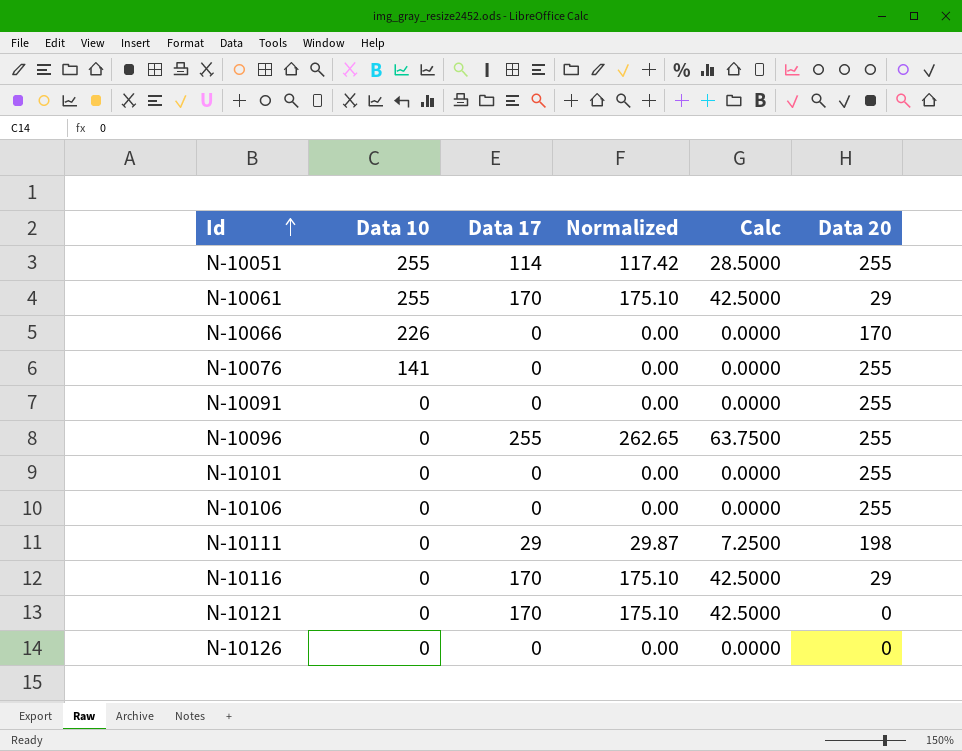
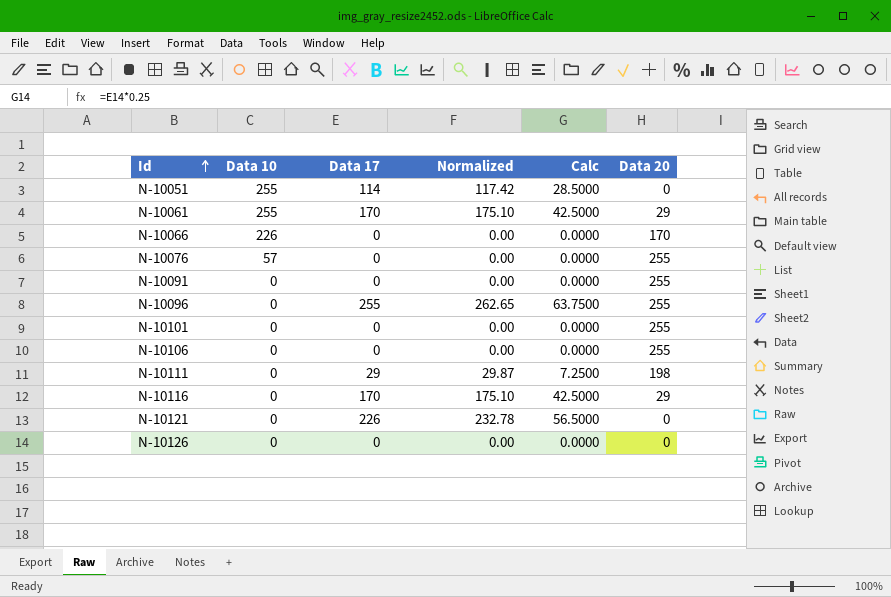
N-10051 | Data 20: 255 -> 0
N-10076 | Data 10: 141 -> 57
N-10121 | Data 17: 170 -> 226
N-10121 | Normalized: 175.10 -> 232.78
N-10121 | Calc: 42.5000 -> 56.5000

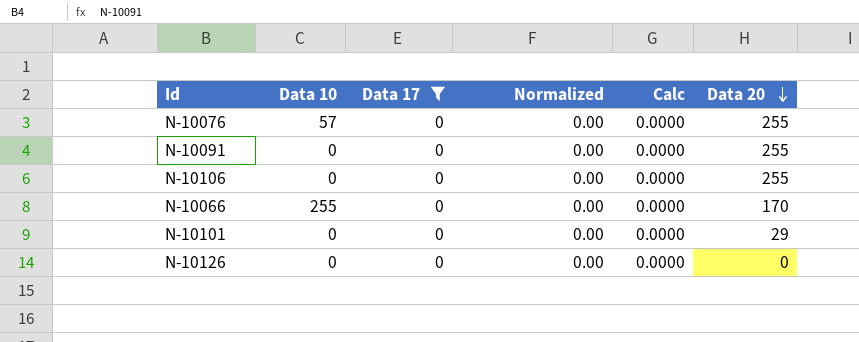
filter: none -> Data 17 = 0
row order: Id ascending -> Data 20 descending
N-10066 | Data 10: 226 -> 255
N-10101 | Data 20: 255 -> 29

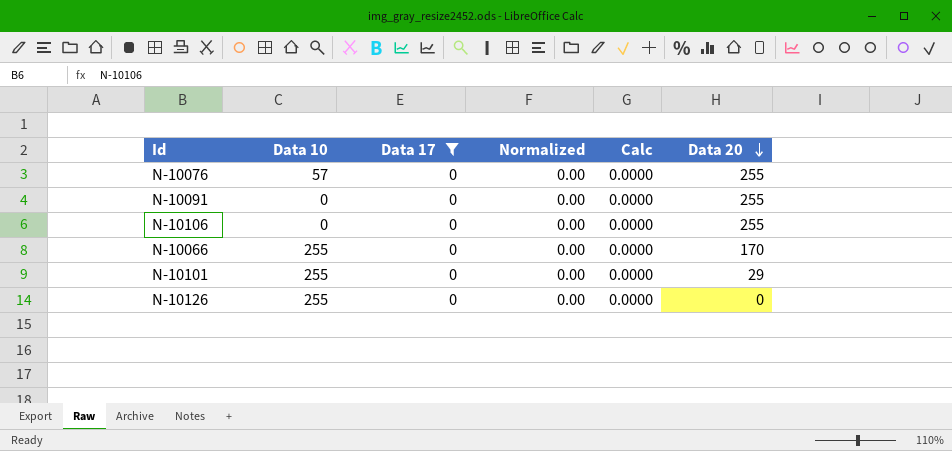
N-10101 | Data 10: 0 -> 255
N-10126 | Data 10: 0 -> 255

